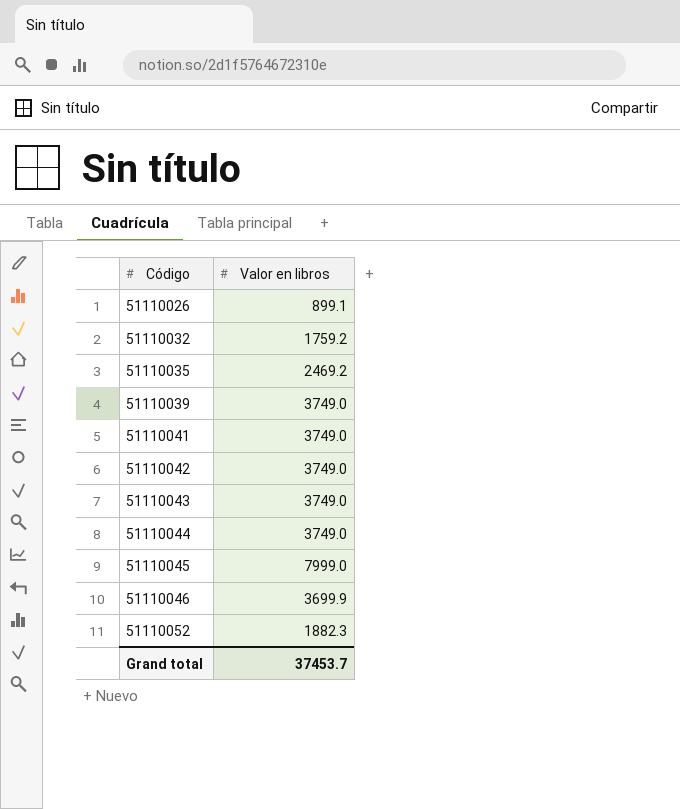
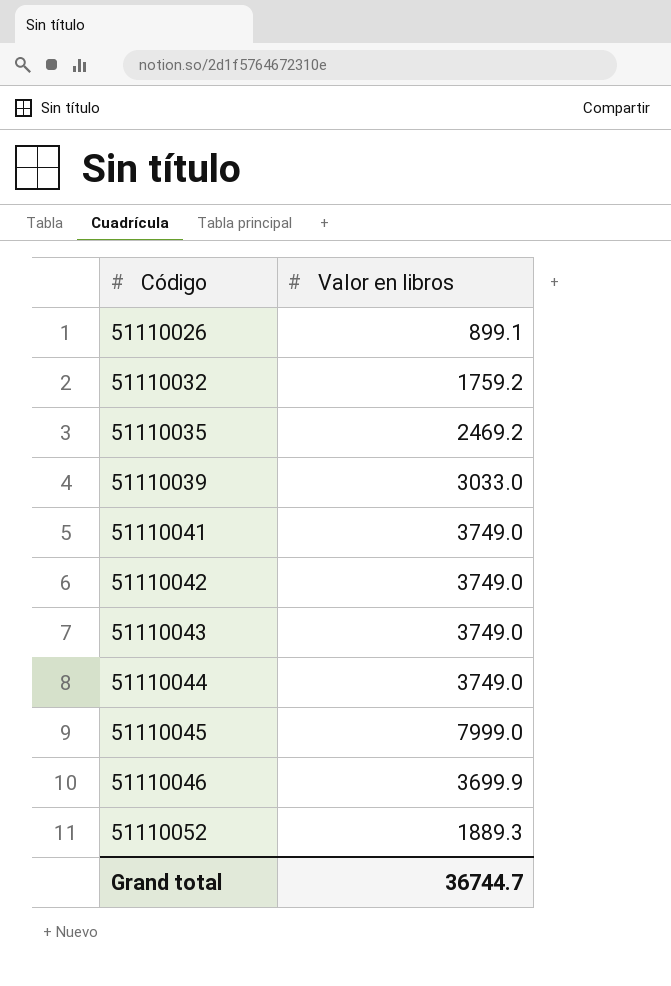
51110039 | Valor en libros: 3749.0 -> 3033.0
51110052 | Valor en libros: 1882.3 -> 1889.3
Grand total | Valor en libros: 37453.7 -> 36744.7

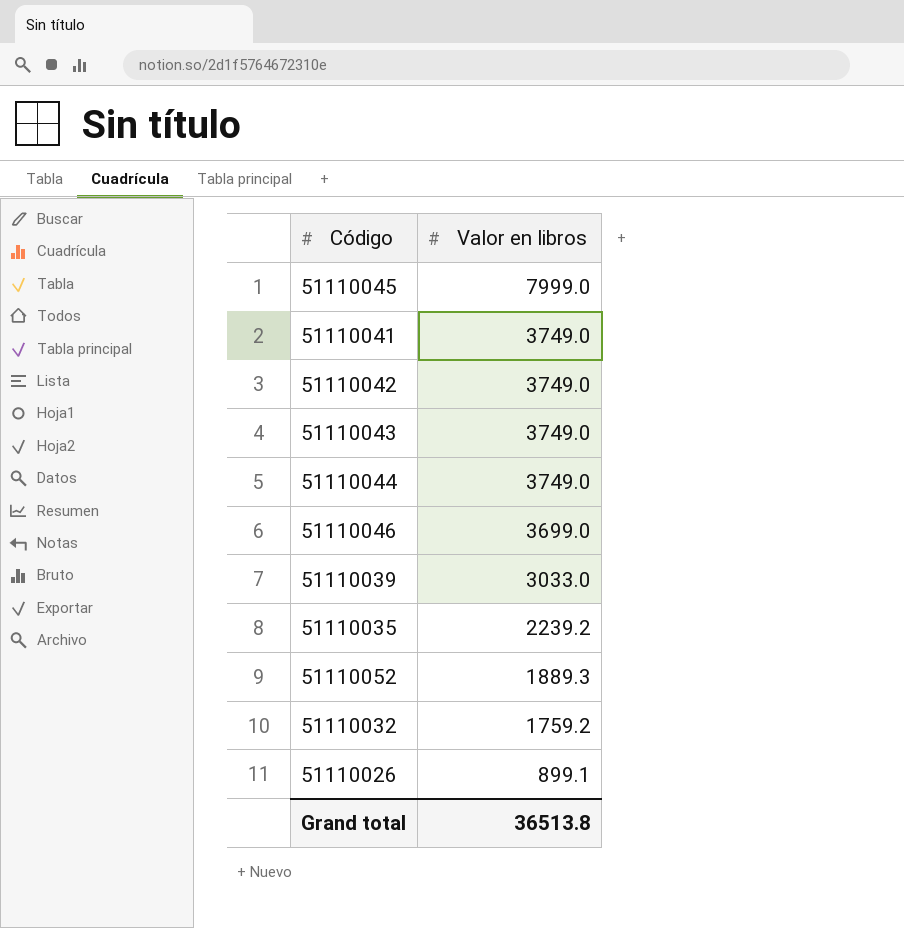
row order: Código ascending -> Valor en libros descending
51110046 | Valor en libros: 3699.9 -> 3699.0
51110035 | Valor en libros: 2469.2 -> 2239.2
Grand total | Valor en libros: 36744.7 -> 36513.8

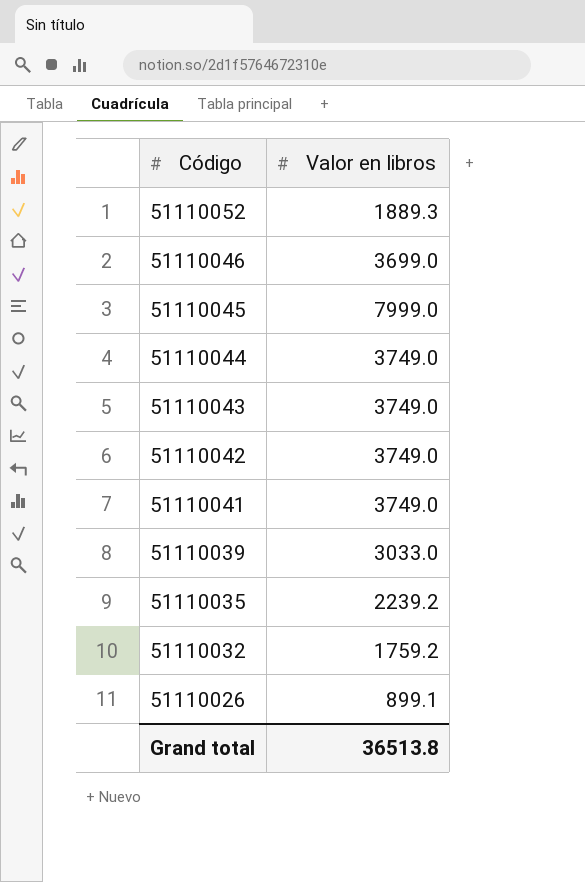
row order: Valor en libros descending -> Código descending

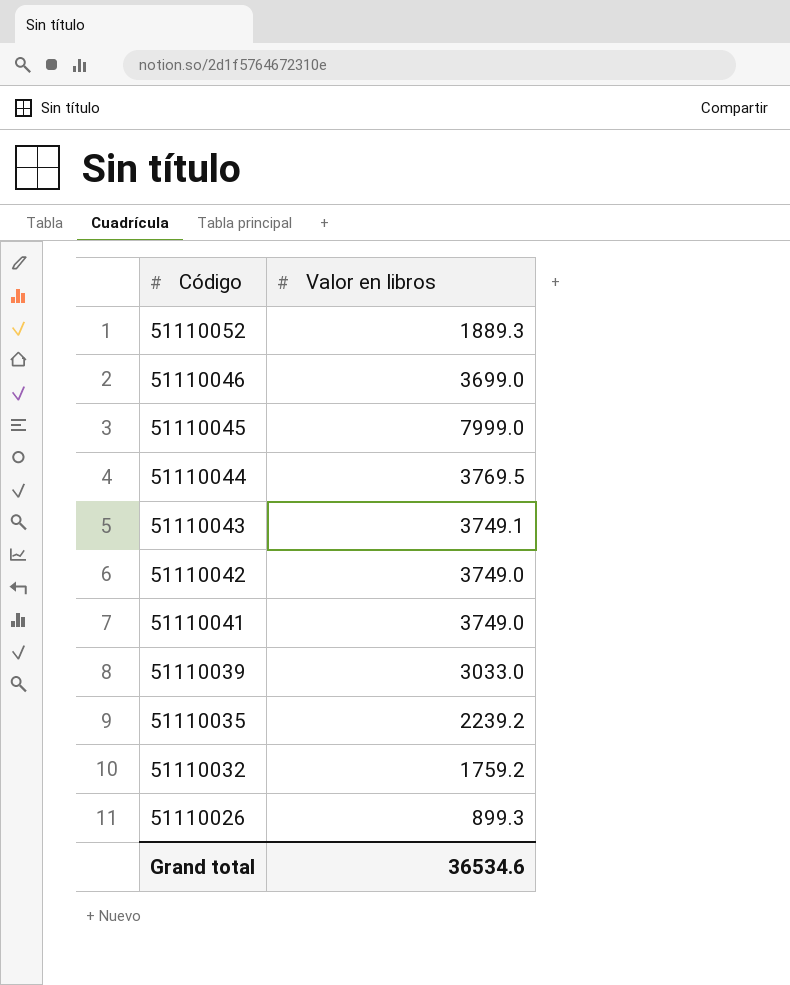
51110044 | Valor en libros: 3749.0 -> 3769.5
51110043 | Valor en libros: 3749.0 -> 3749.1
51110026 | Valor en libros: 899.1 -> 899.3
Grand total | Valor en libros: 36513.8 -> 36534.6

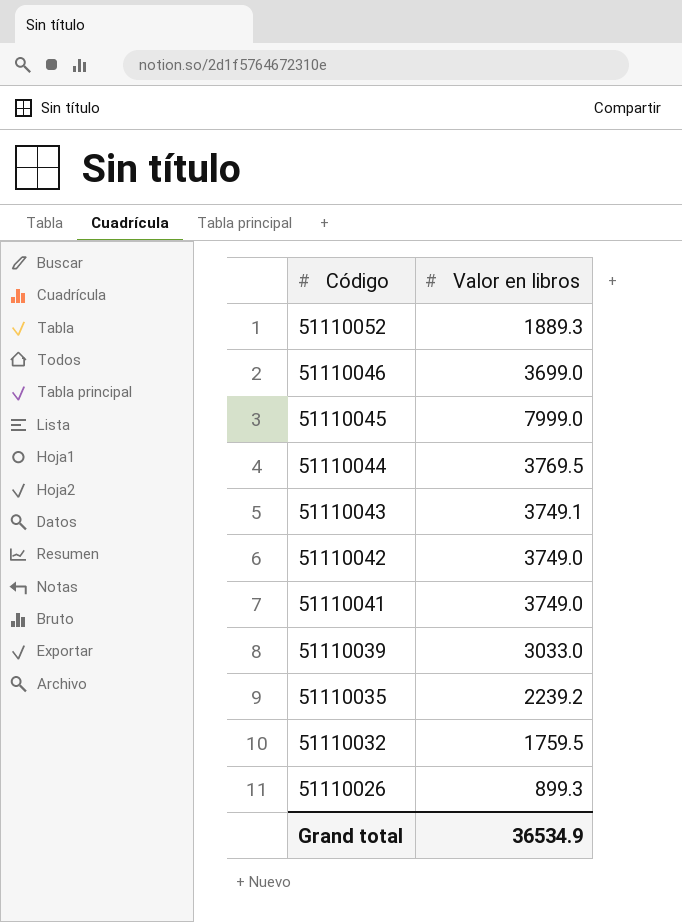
51110032 | Valor en libros: 1759.2 -> 1759.5
Grand total | Valor en libros: 36534.6 -> 36534.9

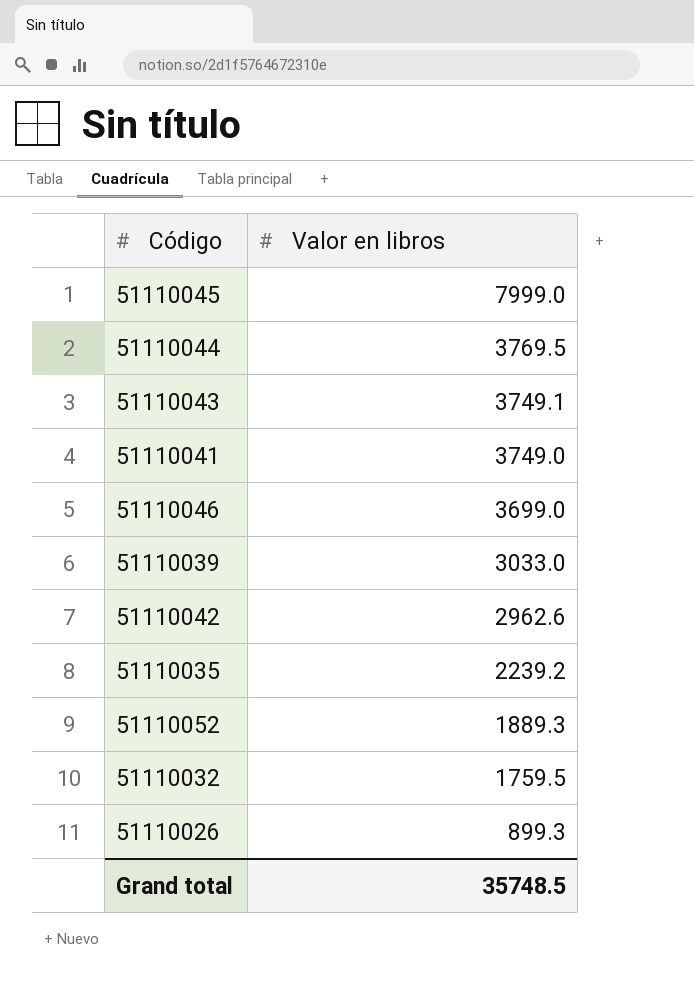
row order: Código descending -> Valor en libros descending
51110042 | Valor en libros: 3749.0 -> 2962.6
Grand total | Valor en libros: 36534.9 -> 35748.5

